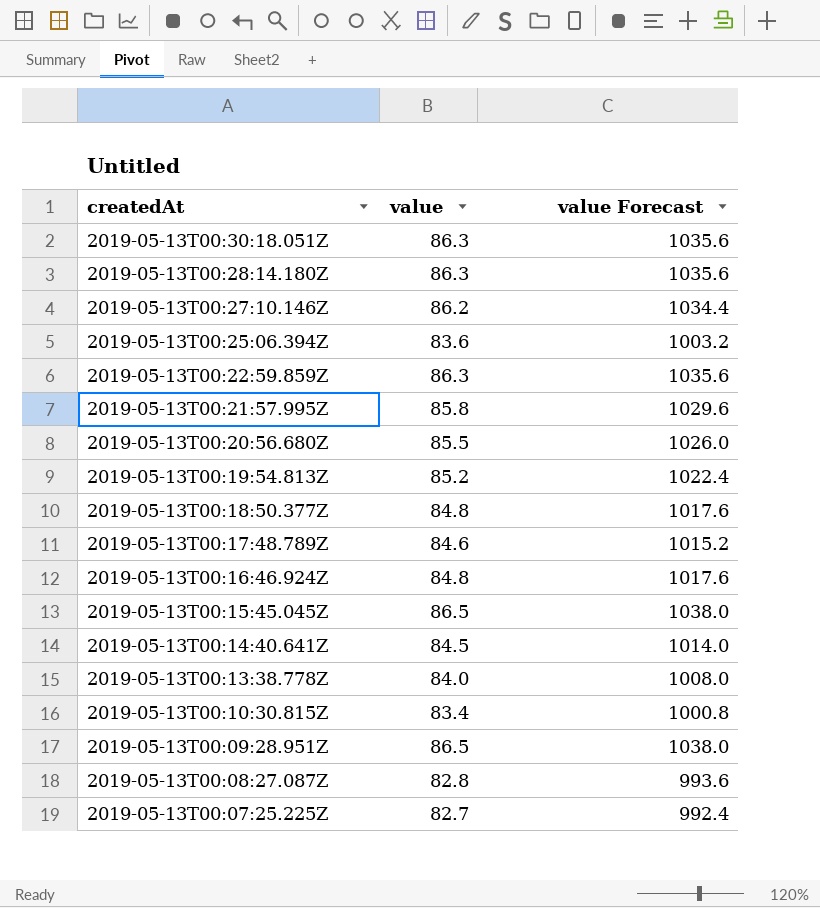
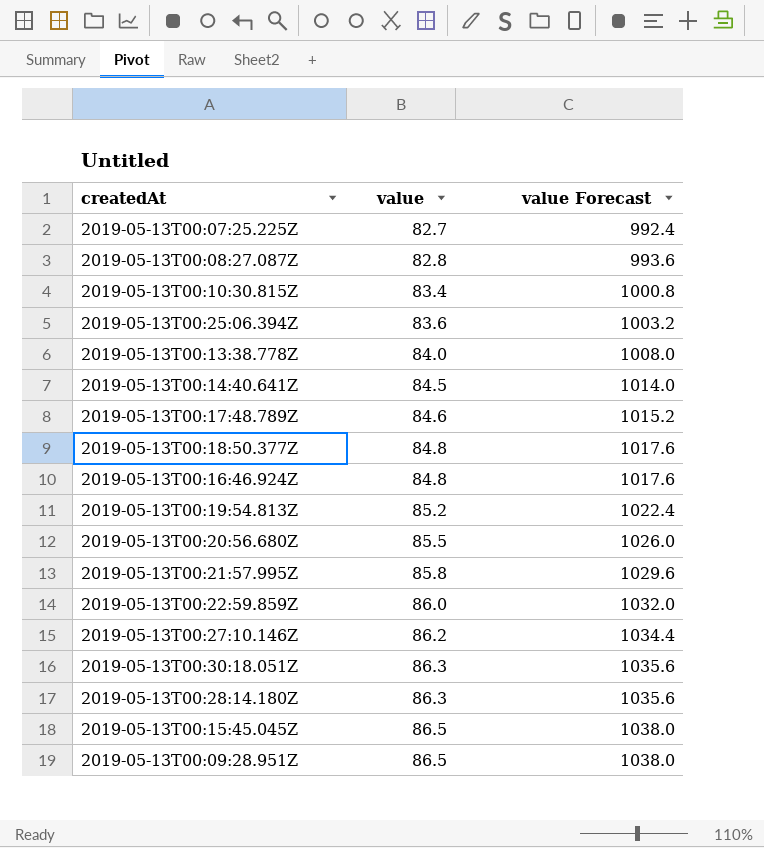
row order: createdAt descending -> value ascending
2019-05-13T00:22:59.859Z | value: 86.3 -> 86.0
2019-05-13T00:22:59.859Z | value Forecast: 1035.6 -> 1032.0

